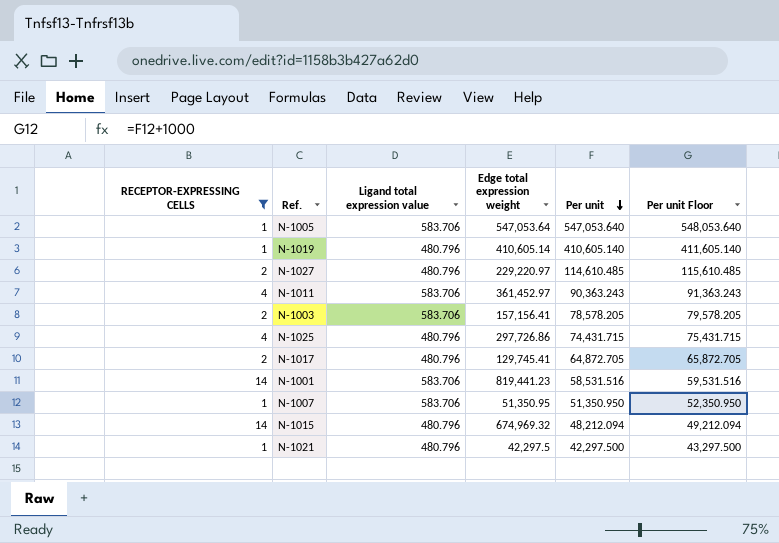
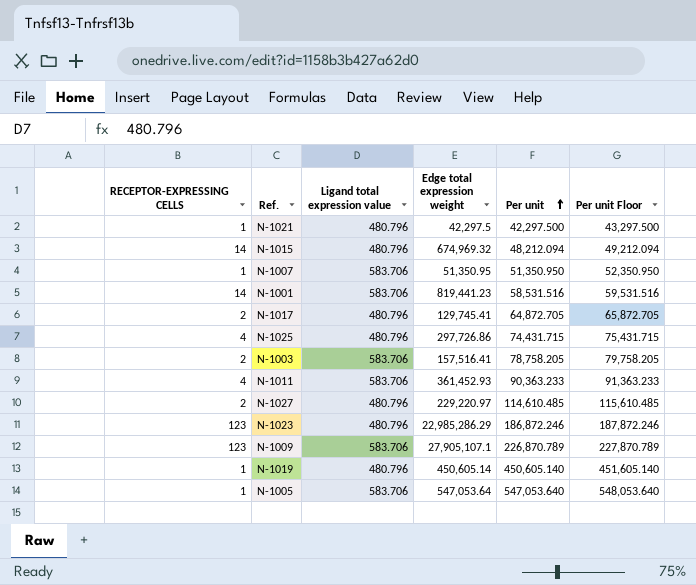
filter: RECEPTOR-EXPRESSING CELLS != 123 -> none
row order: Per unit descending -> Per unit ascending
N-1003 | Edge total expression weight: 157,156.41 -> 157,516.41
N-1003 | Per unit: 78,578.205 -> 78,758.205
N-1003 | Per unit Floor: 79,578.205 -> 79,758.205
N-1011 | Edge total expression weight: 361,452.97 -> 361,452.93
N-1011 | Per unit: 90,363.243 -> 90,363.233
N-1011 | Per unit Floor: 91,363.243 -> 91,363.233
N-1019 | Edge total expression weight: 410,605.14 -> 450,605.14
N-1019 | Per unit: 410,605.140 -> 450,605.140
N-1019 | Per unit Floor: 411,605.140 -> 451,605.140

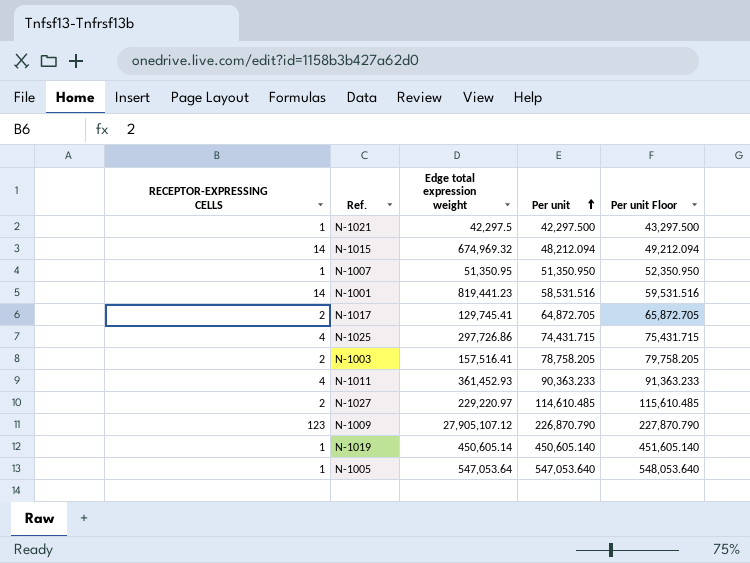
column Ligand total expression value | position: 3 -> none
row N-1023: 123 | 480.796 | 22,985,286.29 | 186,872.246 | 187,872.246 -> none
N-1009 | Edge total expression weight: 27,905,107.1 -> 27,905,107.12
N-1009 | Per unit: 226,870.789 -> 226,870.790
N-1009 | Per unit Floor: 227,870.789 -> 227,870.790

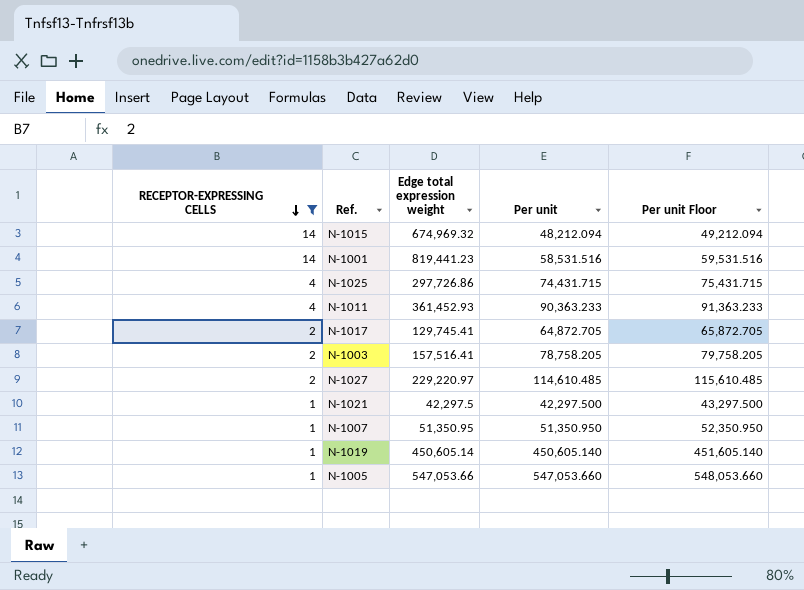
filter: none -> RECEPTOR-EXPRESSING CELLS != 123
row order: Per unit ascending -> RECEPTOR-EXPRESSING CELLS descending
N-1005 | Edge total expression weight: 547,053.64 -> 547,053.66
N-1005 | Per unit: 547,053.640 -> 547,053.660
N-1005 | Per unit Floor: 548,053.640 -> 548,053.660

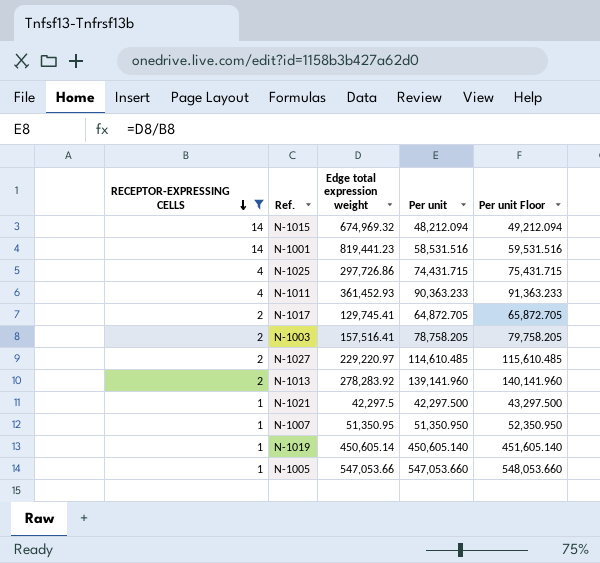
row N-1013: none -> 2 | 278,283.92 | 139,141.960 | 140,141.960

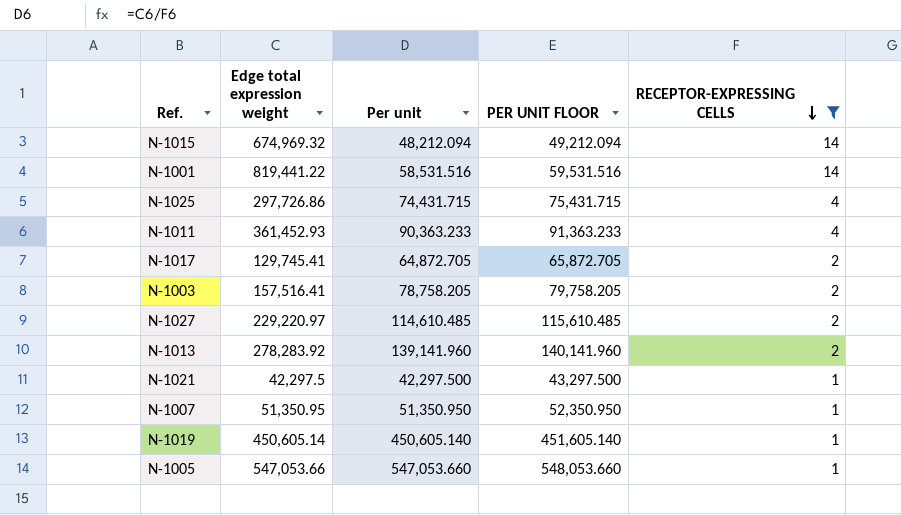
column name: Per unit Floor -> PER UNIT FLOOR
column RECEPTOR-EXPRESSING CELLS | position: 1 -> 5
N-1001 | Edge total expression weight: 819,441.23 -> 819,441.22

